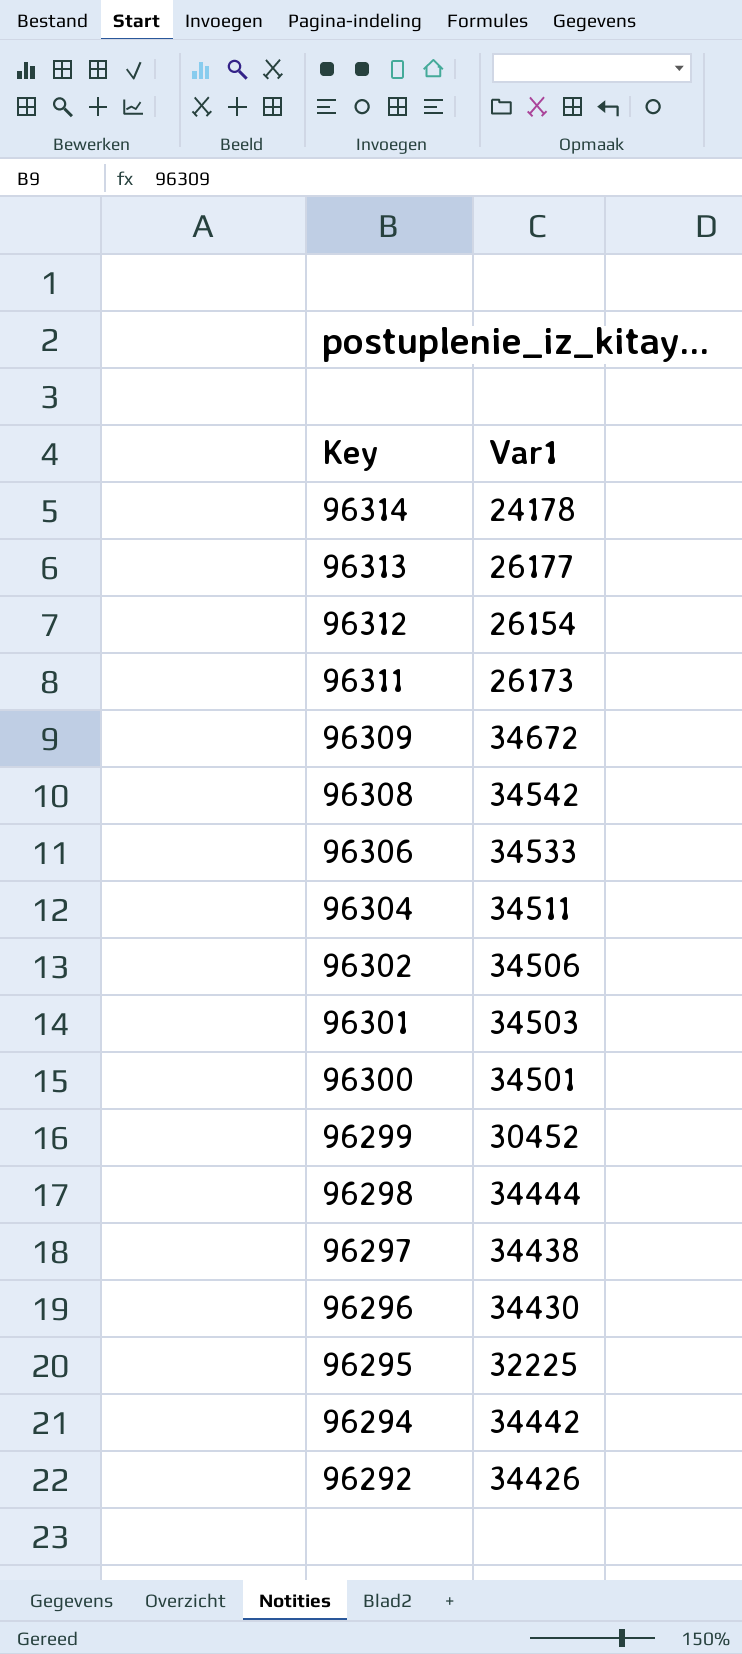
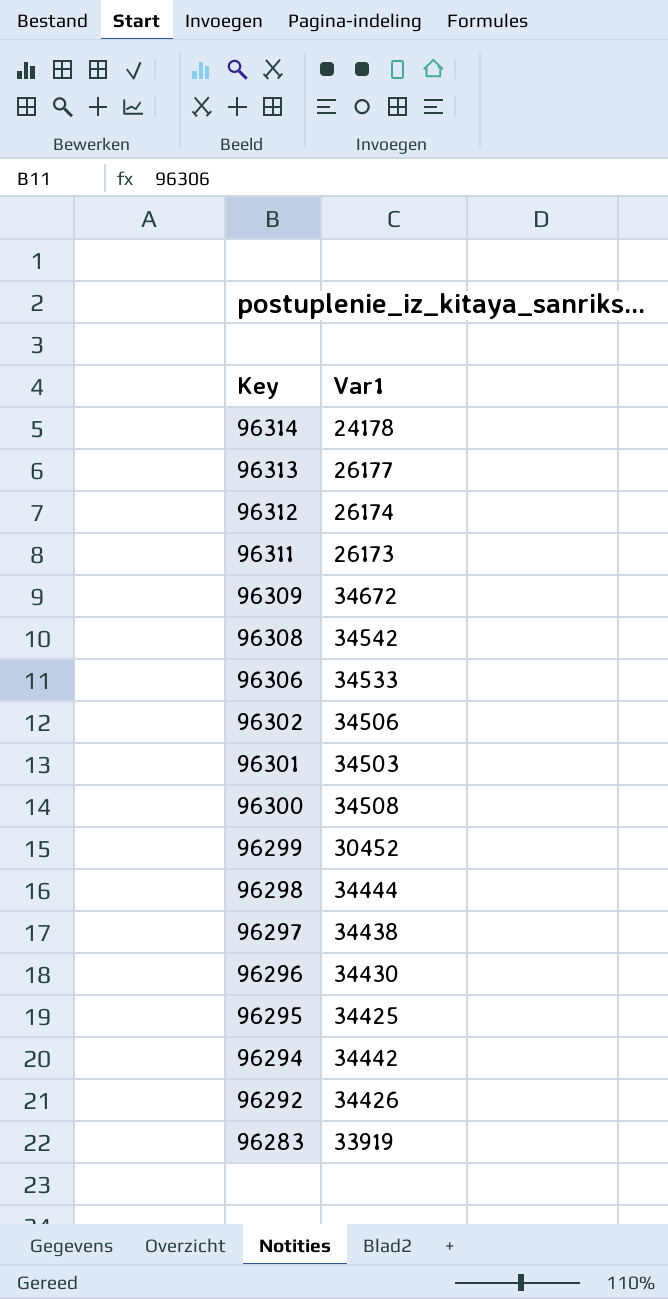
row 96304: 34511 -> none
96312 | Var1: 26154 -> 26174
96300 | Var1: 34501 -> 34508
96295 | Var1: 32225 -> 34425
row 96283: none -> 33919

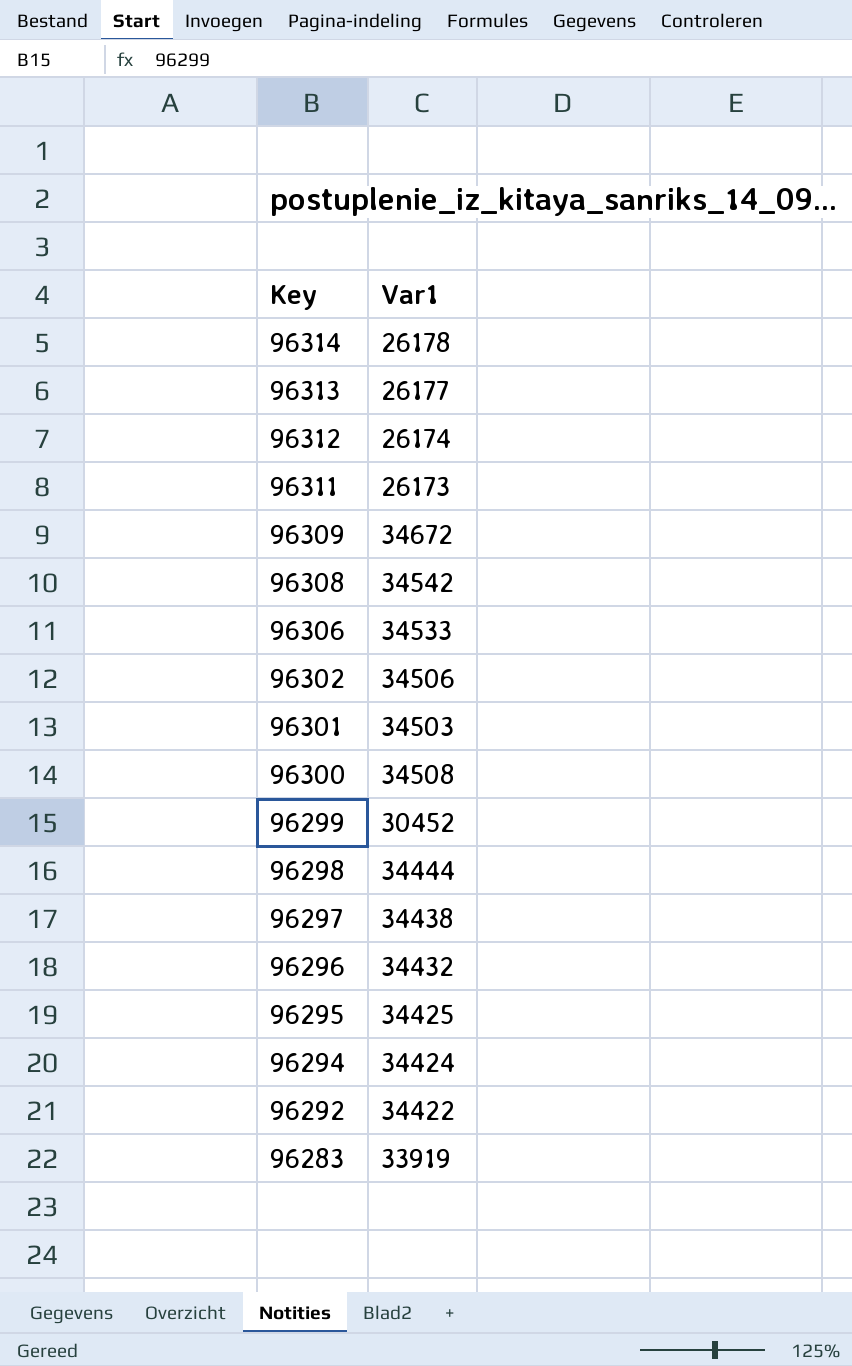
96314 | Var1: 24178 -> 26178
96296 | Var1: 34430 -> 34432
96294 | Var1: 34442 -> 34424
96292 | Var1: 34426 -> 34422

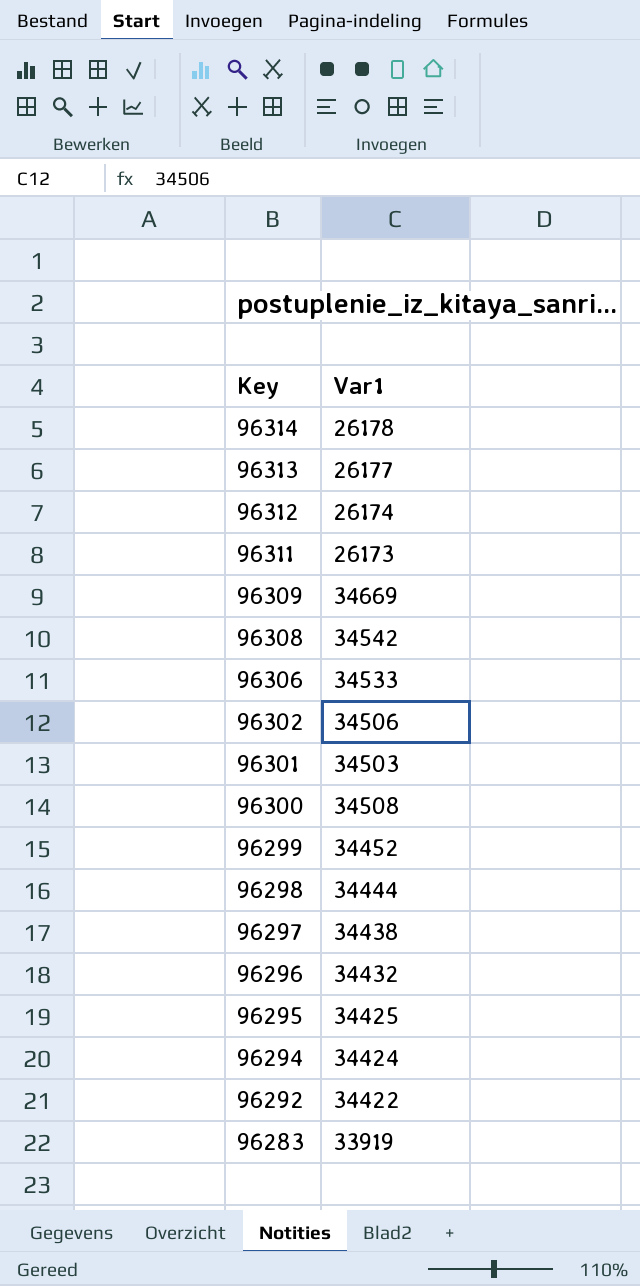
96309 | Var1: 34672 -> 34669
96299 | Var1: 30452 -> 34452

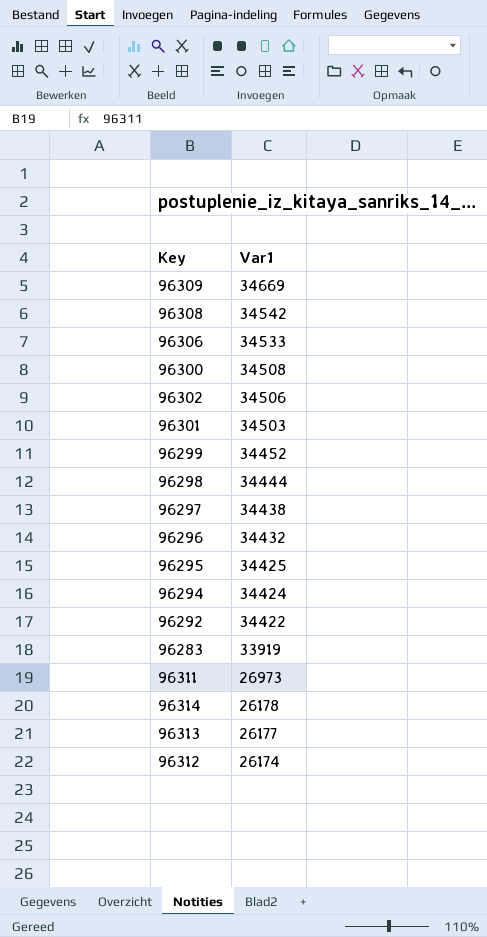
row order: Key descending -> Var1 descending
96311 | Var1: 26173 -> 26973

